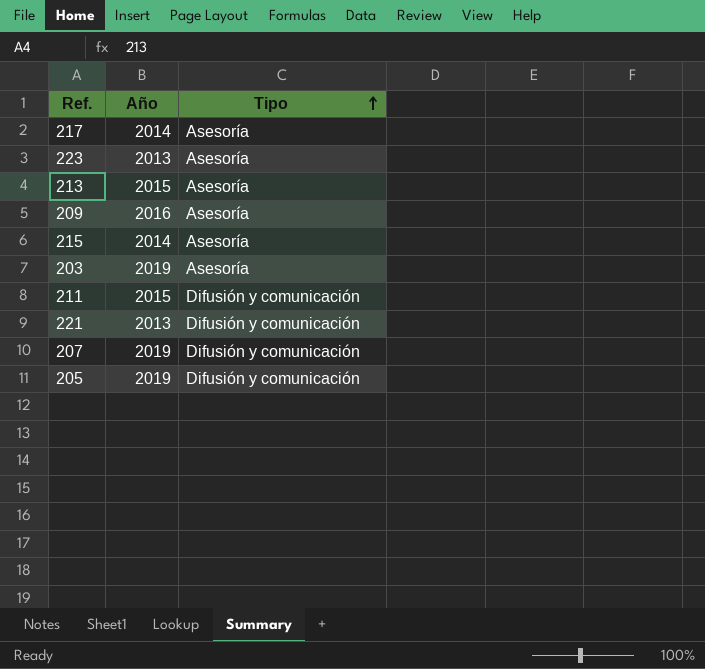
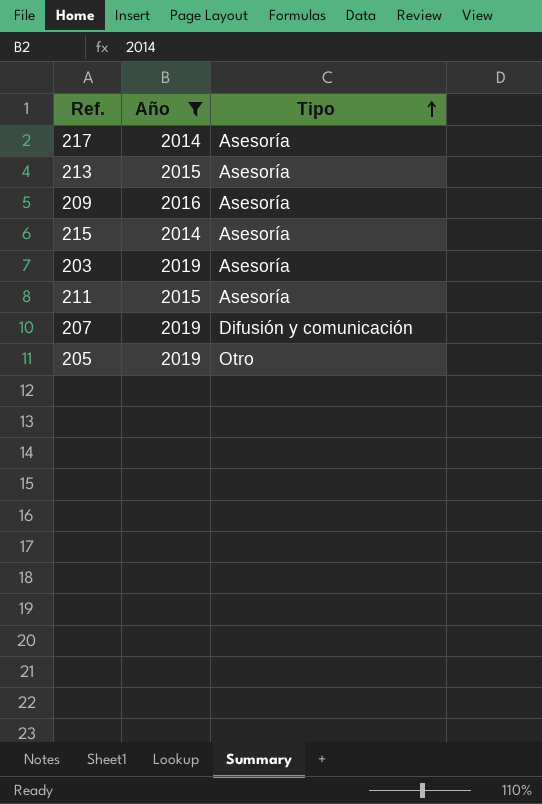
filter: none -> Año != 2013
211 | Tipo: Difusión y comunicación -> Asesoría
205 | Tipo: Difusión y comunicación -> Otro

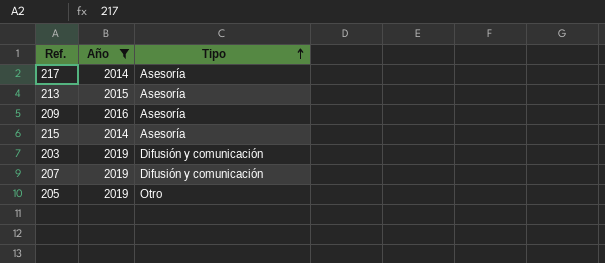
row 211: 2015 | Asesoría -> none
203 | Tipo: Asesoría -> Difusión y comunicación

